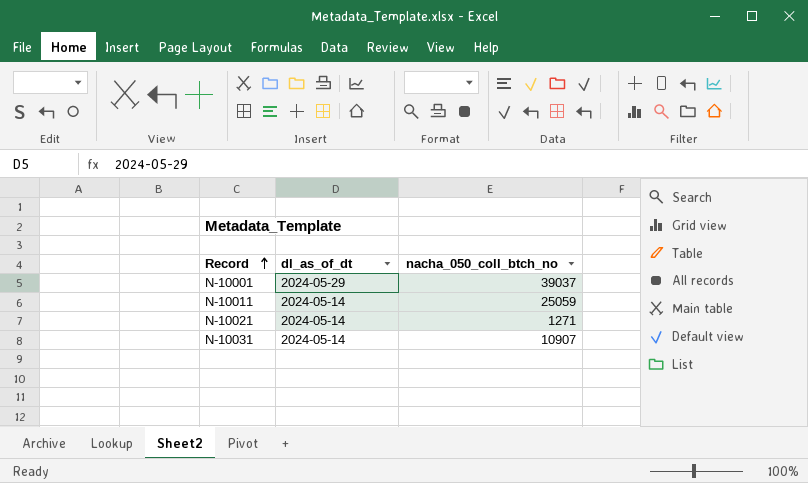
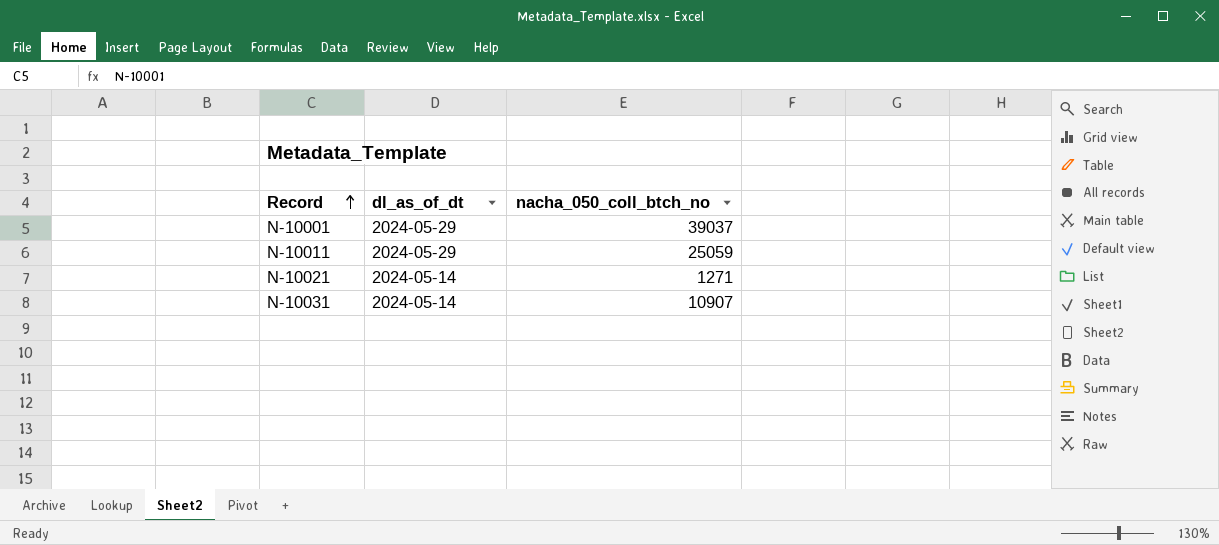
N-10011 | dl_as_of_dt: 2024-05-14 -> 2024-05-29

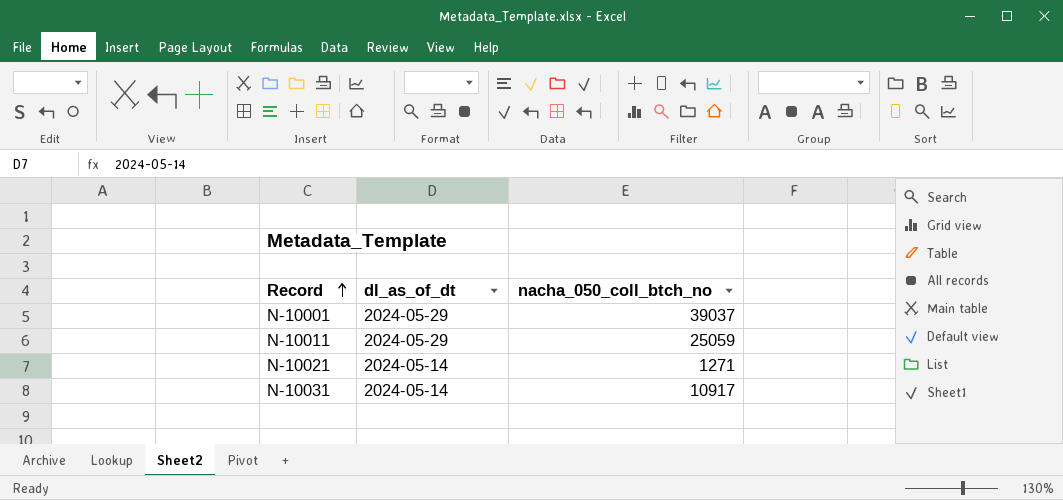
N-10031 | nacha_050_coll_btch_no: 10907 -> 10917

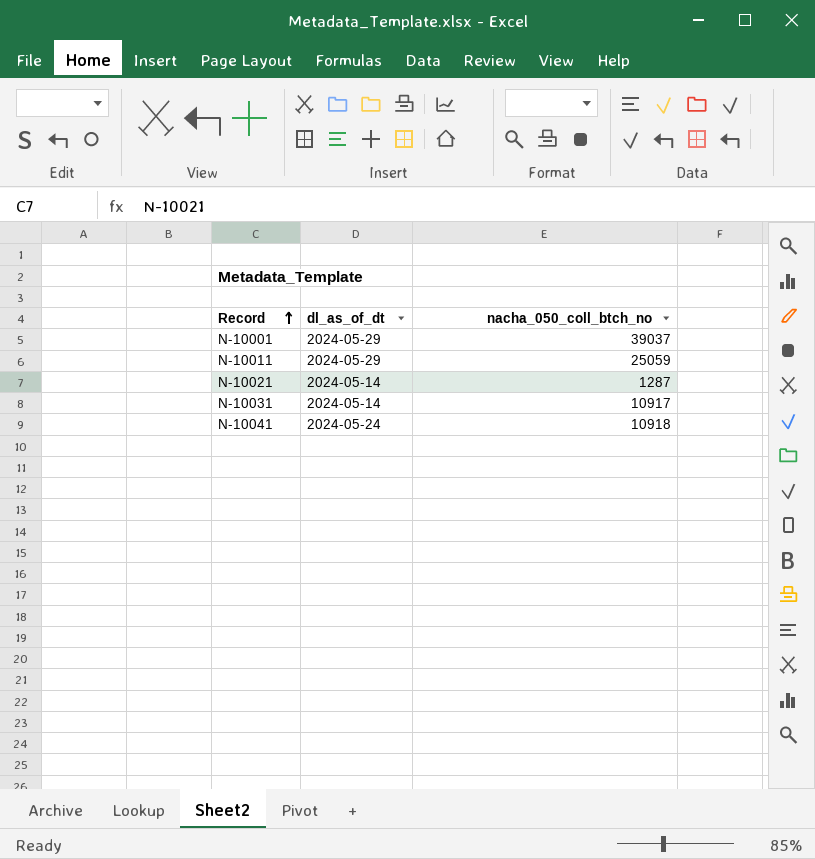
N-10021 | nacha_050_coll_btch_no: 1271 -> 1287
row N-10041: none -> 2024-05-24 | 10918

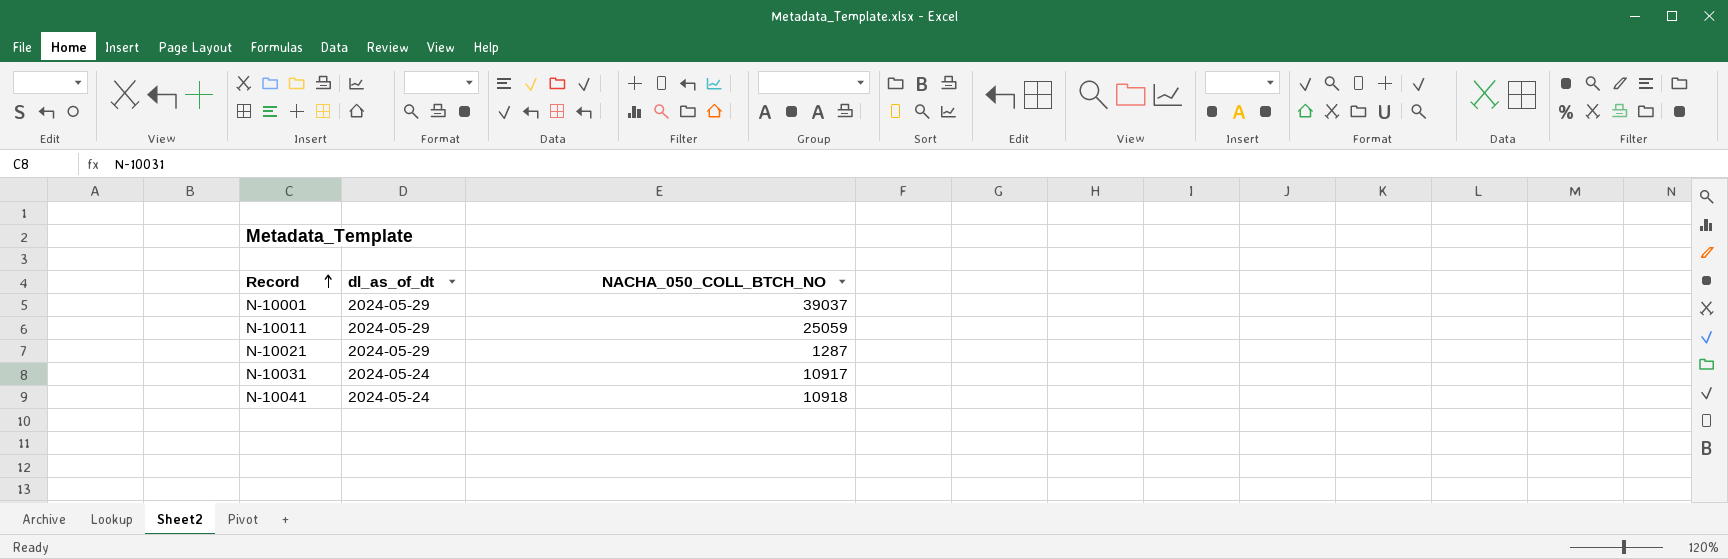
column name: nacha_050_coll_btch_no -> NACHA_050_COLL_BTCH_NO
N-10021 | dl_as_of_dt: 2024-05-14 -> 2024-05-29
N-10031 | dl_as_of_dt: 2024-05-14 -> 2024-05-24

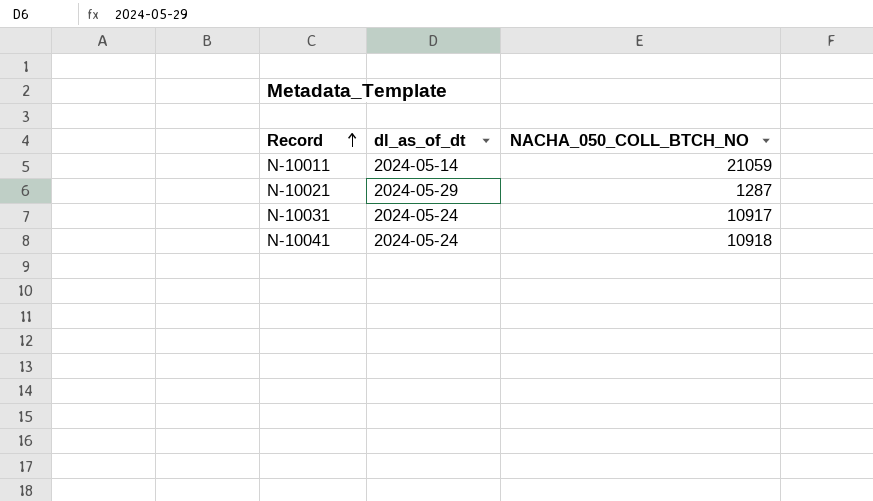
row N-10001: 2024-05-29 | 39037 -> none
N-10011 | dl_as_of_dt: 2024-05-29 -> 2024-05-14
N-10011 | NACHA_050_COLL_BTCH_NO: 25059 -> 21059

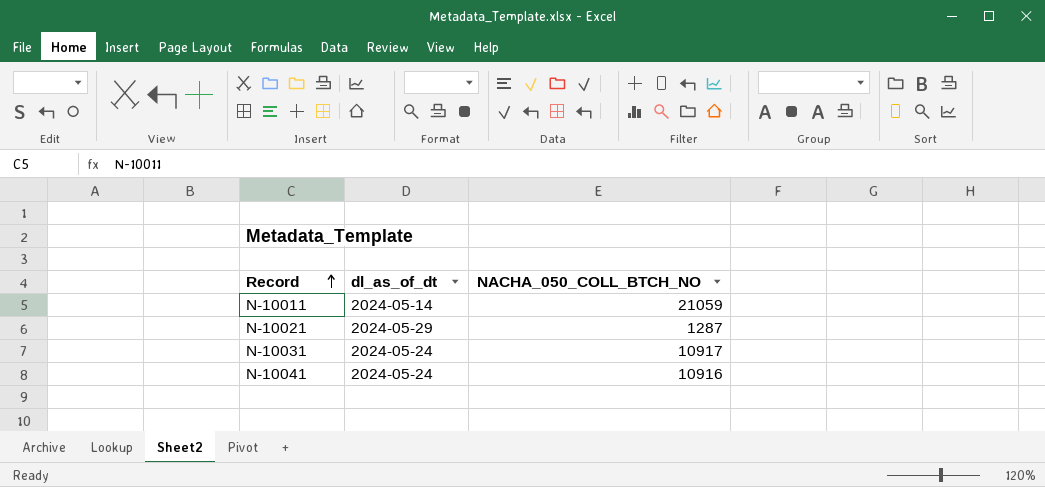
N-10041 | NACHA_050_COLL_BTCH_NO: 10918 -> 10916

